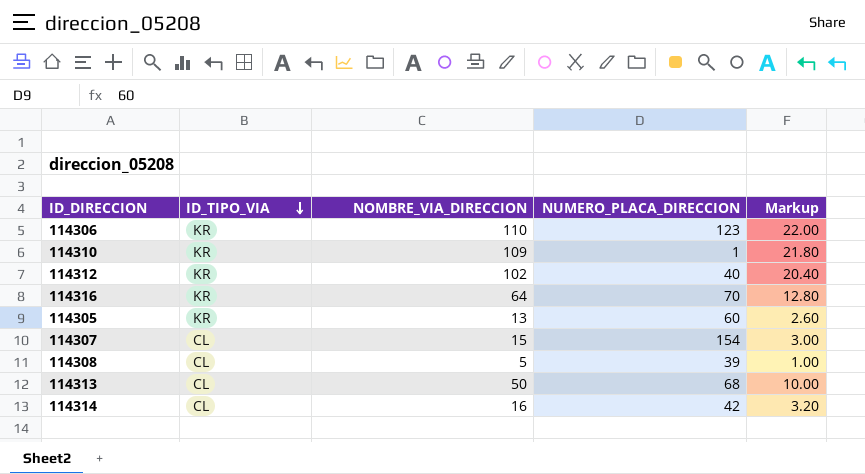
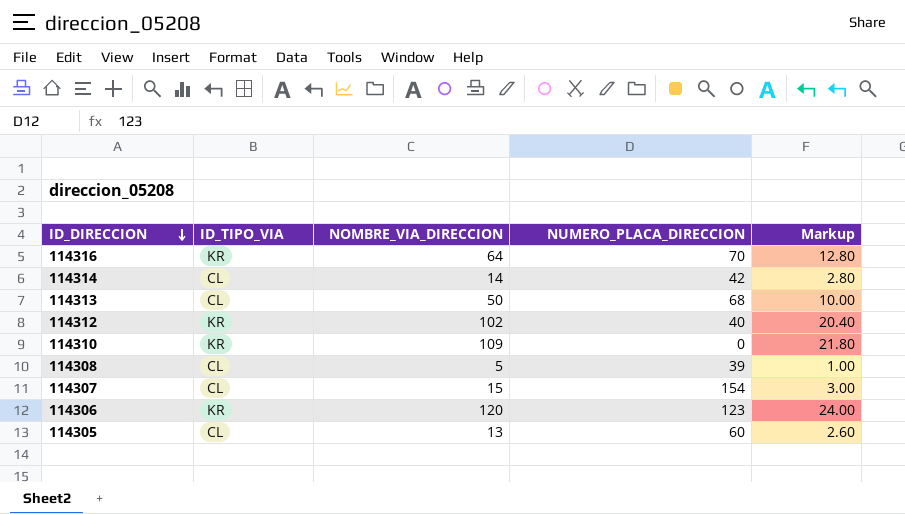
row order: ID_TIPO_VIA descending -> ID_DIRECCION descending
114314 | NOMBRE_VIA_DIRECCION: 16 -> 14
114314 | Markup: 3.20 -> 2.80
114310 | NUMERO_PLACA_DIRECCION: 1 -> 0
114306 | NOMBRE_VIA_DIRECCION: 110 -> 120
114306 | Markup: 22.00 -> 24.00
114305 | ID_TIPO_VIA: KR -> CL

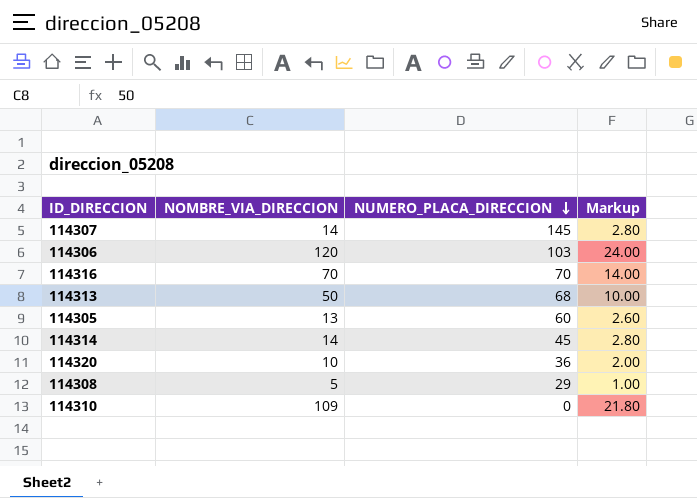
row order: ID_DIRECCION descending -> NUMERO_PLACA_DIRECCION descending
column ID_TIPO_VIA | position: 2 -> none
row 114312: KR | 102 | 40 | 20.40 -> none
114307 | NOMBRE_VIA_DIRECCION: 15 -> 14
114307 | NUMERO_PLACA_DIRECCION: 154 -> 145
114307 | Markup: 3.00 -> 2.80
114306 | NUMERO_PLACA_DIRECCION: 123 -> 103
114316 | NOMBRE_VIA_DIRECCION: 64 -> 70
114316 | Markup: 12.80 -> 14.00
114314 | NUMERO_PLACA_DIRECCION: 42 -> 45
row 114320: none -> 10 | 36 | 2.00
114308 | NUMERO_PLACA_DIRECCION: 39 -> 29

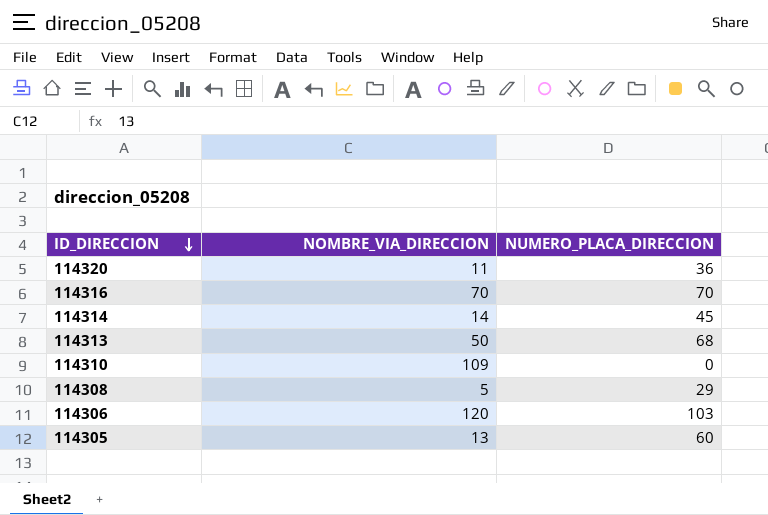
row order: NUMERO_PLACA_DIRECCION descending -> ID_DIRECCION descending
column Markup | formula: [NOMBRE_VIA_DIRECCION] * 0.2 -> none
row 114307: 14 | 145 | 2.80 -> none
114320 | NOMBRE_VIA_DIRECCION: 10 -> 11

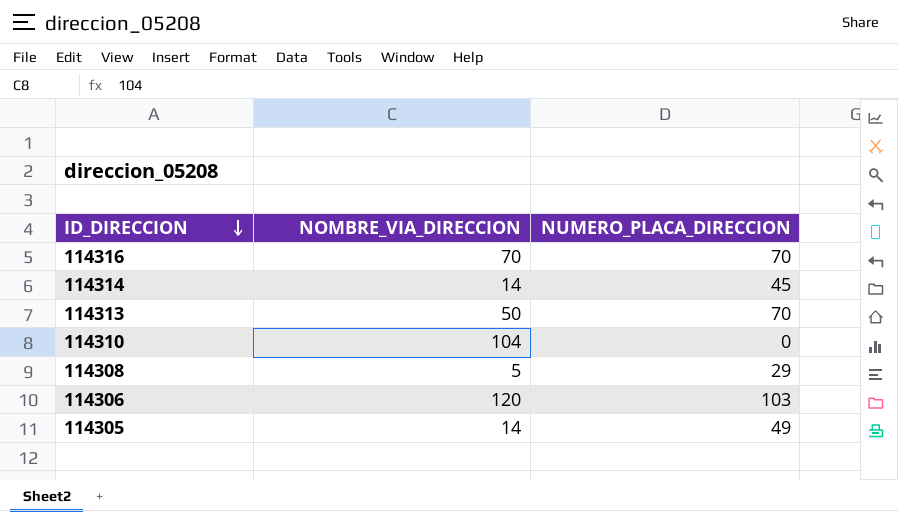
row 114320: 11 | 36 -> none
114313 | NUMERO_PLACA_DIRECCION: 68 -> 70
114310 | NOMBRE_VIA_DIRECCION: 109 -> 104
114305 | NOMBRE_VIA_DIRECCION: 13 -> 14
114305 | NUMERO_PLACA_DIRECCION: 60 -> 49

